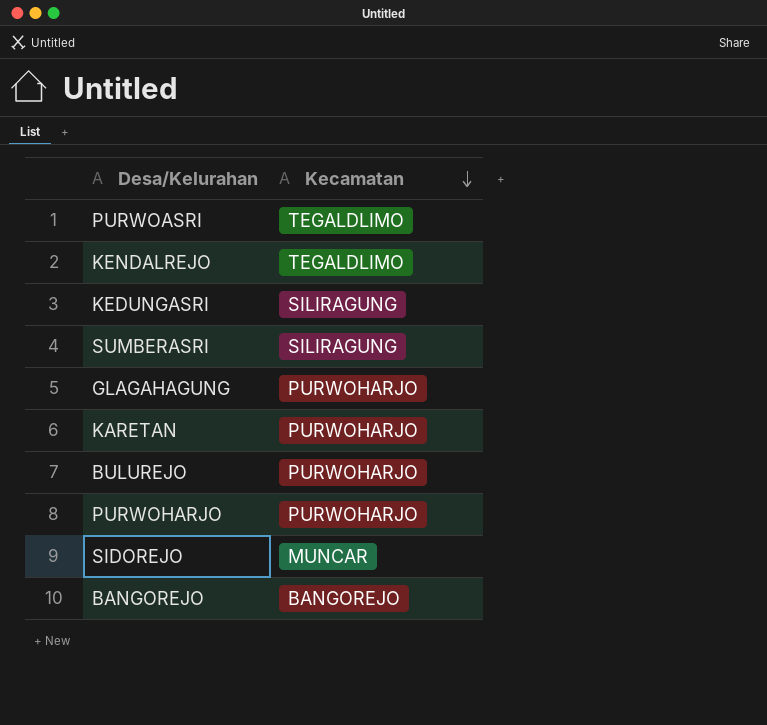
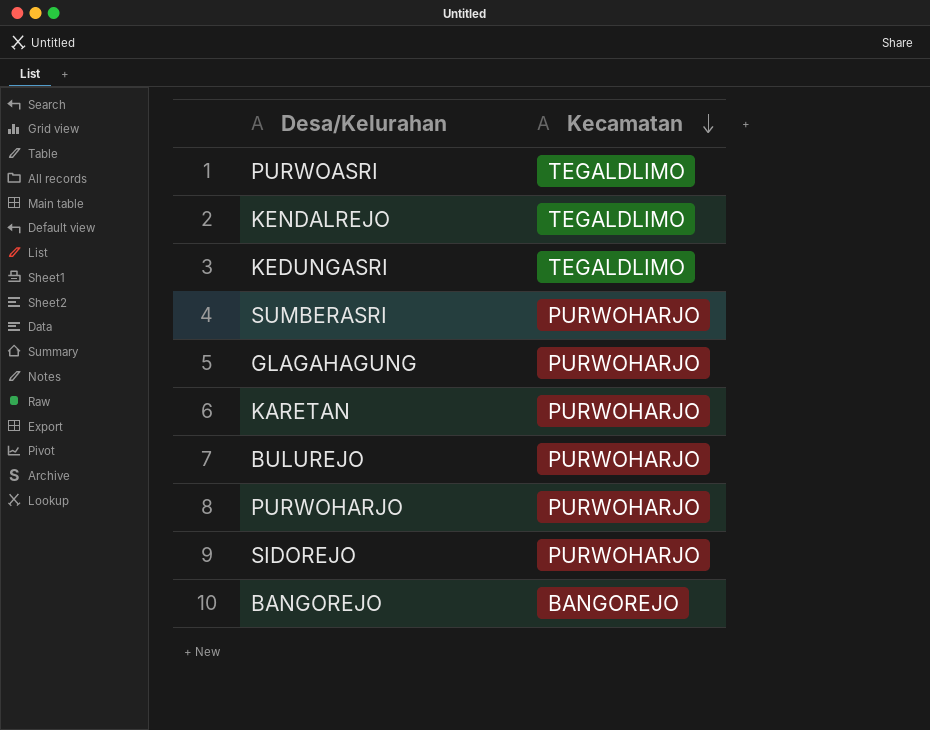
KEDUNGASRI | Kecamatan: SILIRAGUNG -> TEGALDLIMO
SUMBERASRI | Kecamatan: SILIRAGUNG -> PURWOHARJO
SIDOREJO | Kecamatan: MUNCAR -> PURWOHARJO

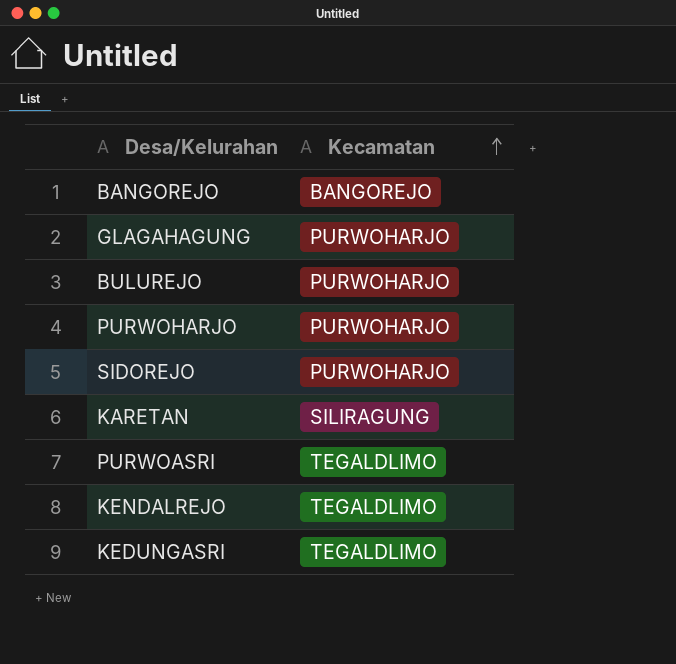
row order: Kecamatan descending -> Kecamatan ascending
row SUMBERASRI: PURWOHARJO -> none
KARETAN | Kecamatan: PURWOHARJO -> SILIRAGUNG

